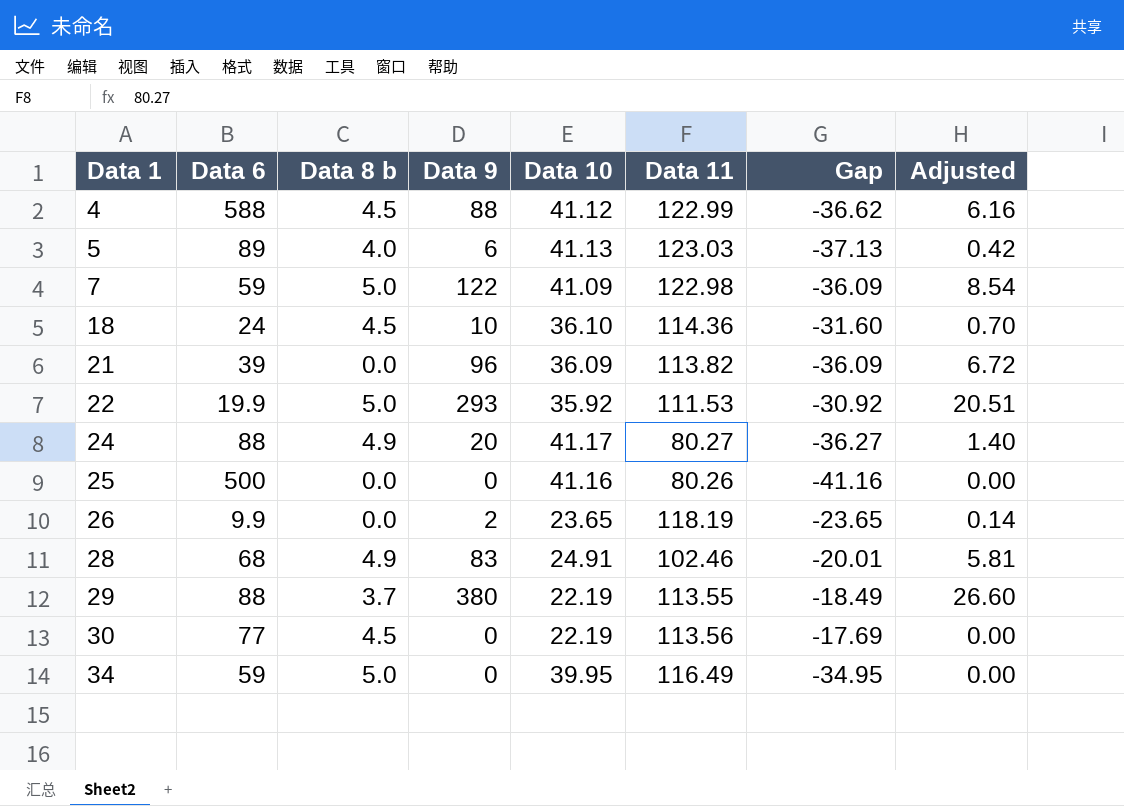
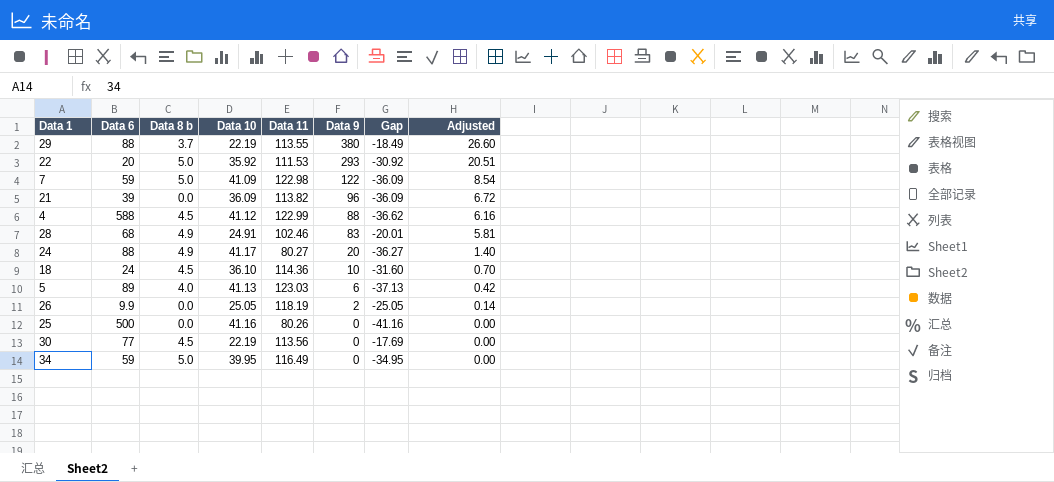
row order: Data 1 ascending -> Data 9 descending
column Data 9 | position: 4 -> 6
22 | Data 6: 19.9 -> 20
26 | Data 10: 23.65 -> 25.05
26 | Gap: -23.65 -> -25.05

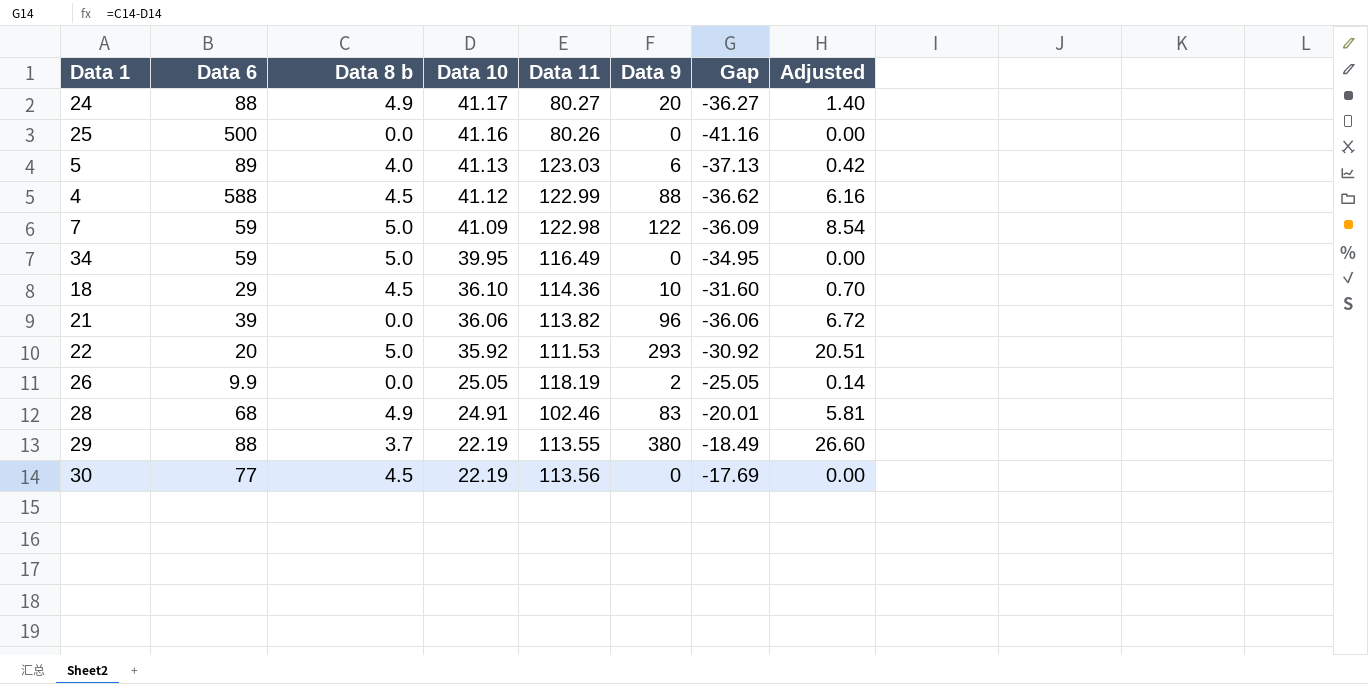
row order: Data 9 descending -> Data 10 descending
18 | Data 6: 24 -> 29
21 | Data 10: 36.09 -> 36.06
21 | Gap: -36.09 -> -36.06

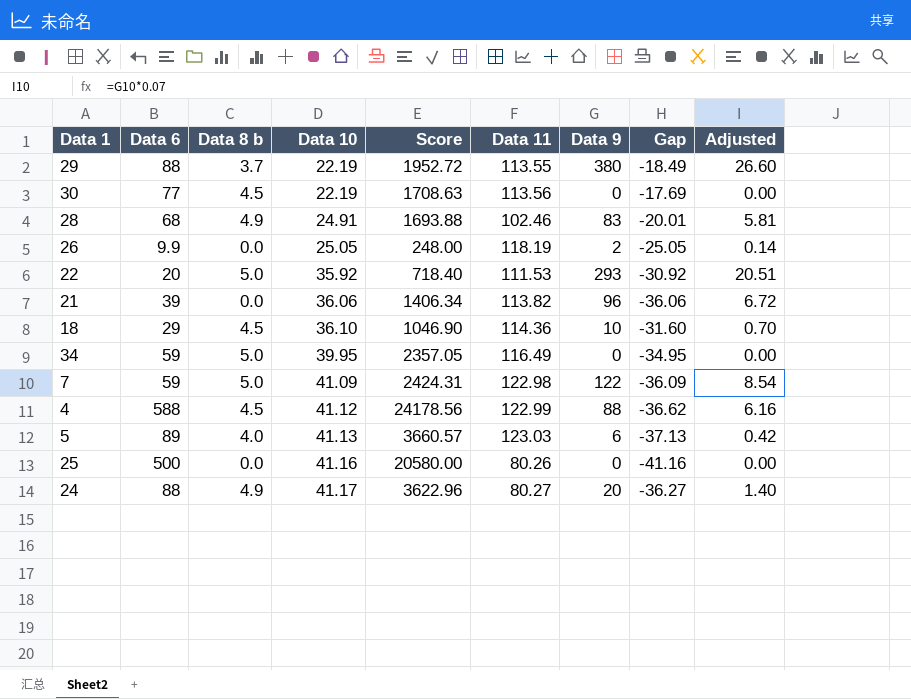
row order: Data 10 descending -> Data 10 ascending
column Score | formula: none -> [Data 6] * [Data 10]

